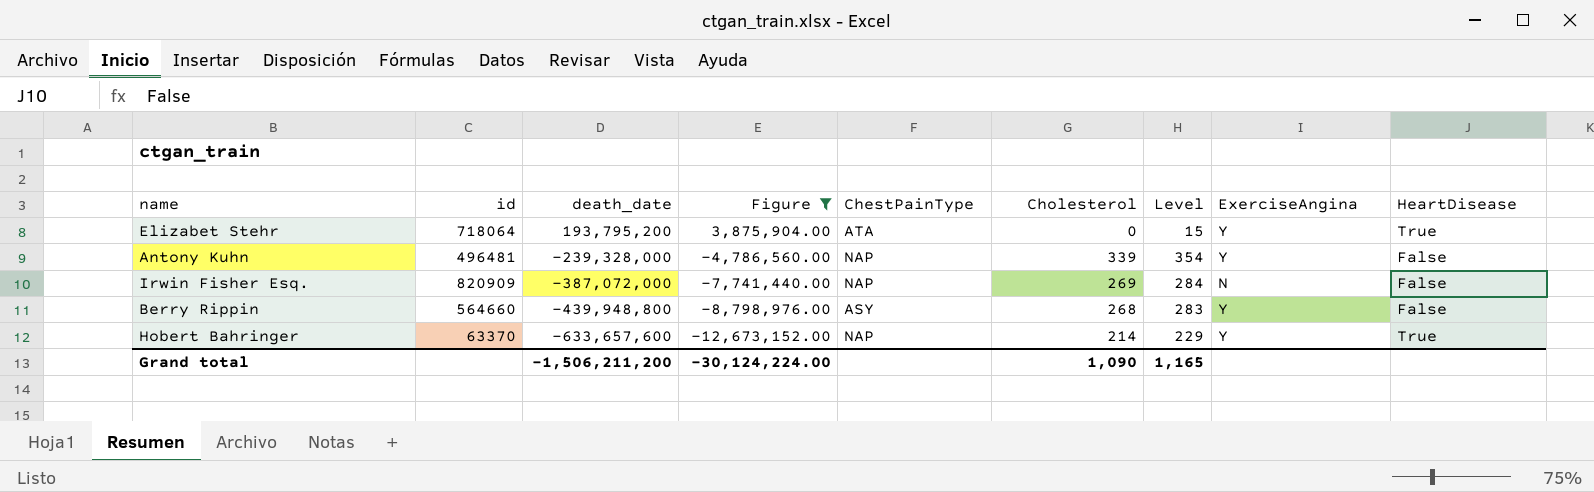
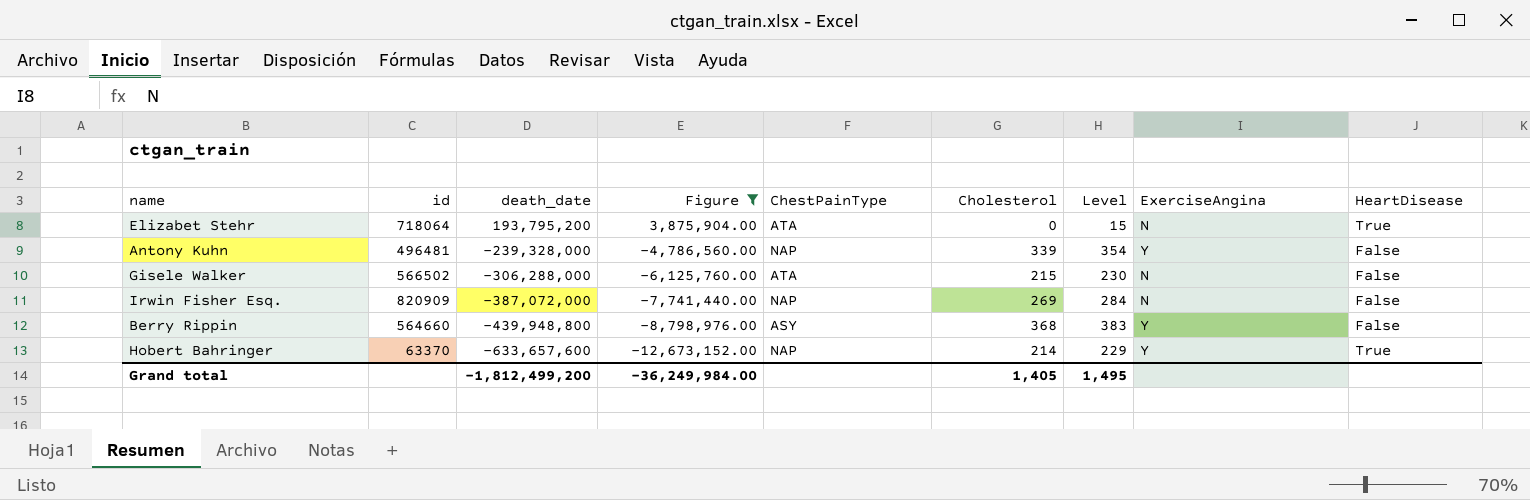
Elizabet Stehr | ExerciseAngina: Y -> N
row Gisele Walker: none -> 566502 | -306,288,000 | -6,125,760.00 | ATA | 215 | 230 | N | False
Berry Rippin | Cholesterol: 268 -> 368
Berry Rippin | Level: 283 -> 383
Grand total | death_date: -1,506,211,200 -> -1,812,499,200
Grand total | Figure: -30,124,224.00 -> -36,249,984.00
Grand total | Cholesterol: 1,090 -> 1,405
Grand total | Level: 1,165 -> 1,495

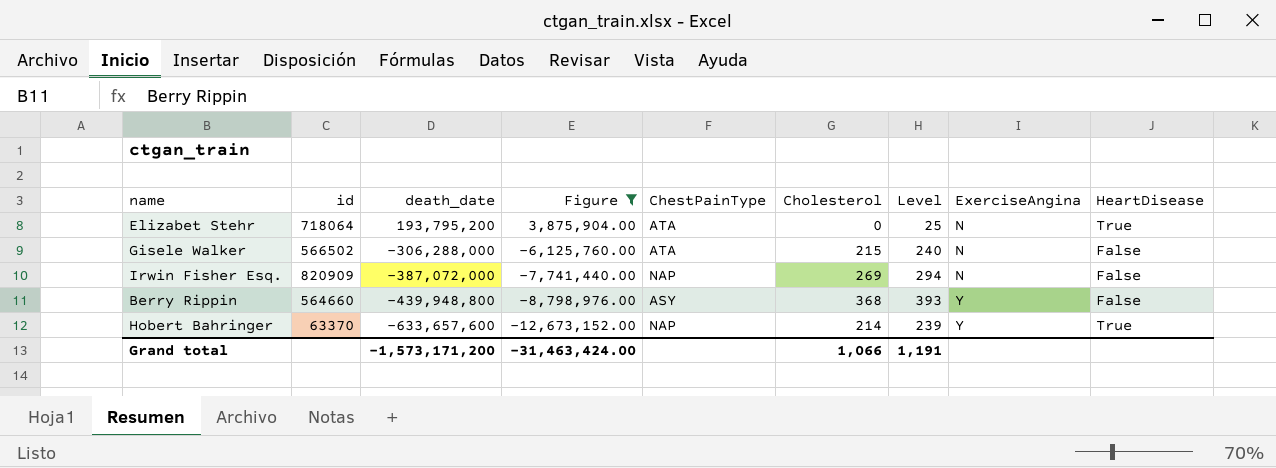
column Level | formula: [Cholesterol] + 15 -> [Cholesterol] + 25
row Antony Kuhn: 496481 | -239,328,000 | -4,786,560.00 | NAP | 339 | 354 | Y | False -> none
Grand total | death_date: -1,812,499,200 -> -1,573,171,200
Grand total | Figure: -36,249,984.00 -> -31,463,424.00
Grand total | Cholesterol: 1,405 -> 1,066
Grand total | Level: 1,495 -> 1,191

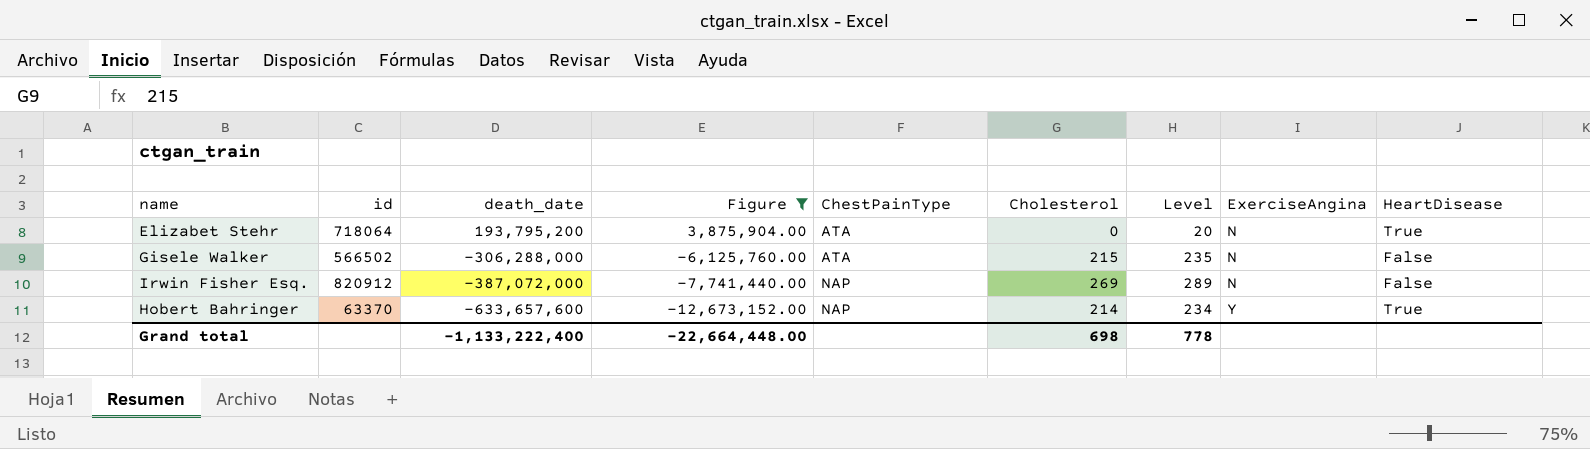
column Level | formula: [Cholesterol] + 25 -> [Cholesterol] + 20
row Berry Rippin: 564660 | -439,948,800 | -8,798,976.00 | ASY | 368 | 393 | Y | False -> none
Irwin Fisher Esq. | id: 820909 -> 820912
Grand total | death_date: -1,573,171,200 -> -1,133,222,400
Grand total | Figure: -31,463,424.00 -> -22,664,448.00
Grand total | Cholesterol: 1,066 -> 698
Grand total | Level: 1,191 -> 778

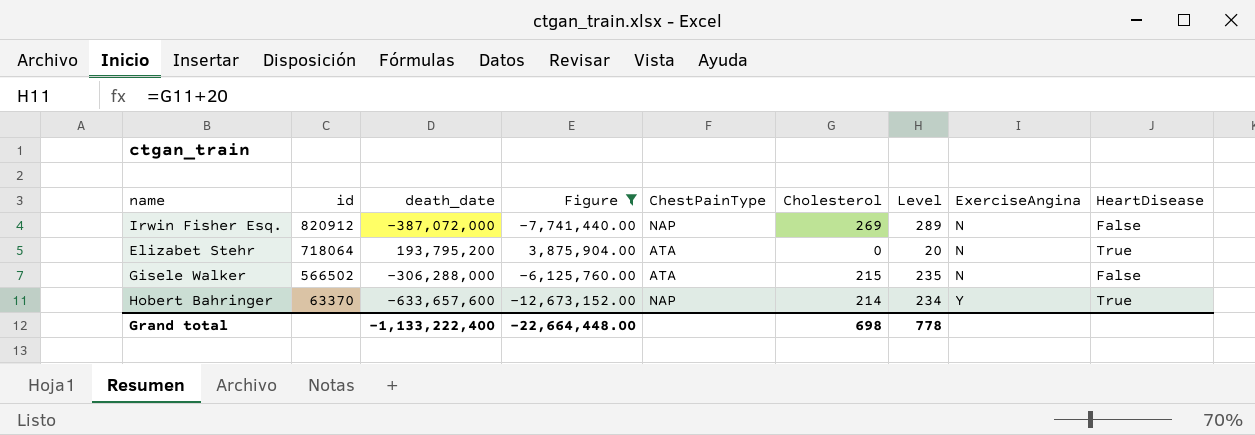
row order: death_date descending -> id descending

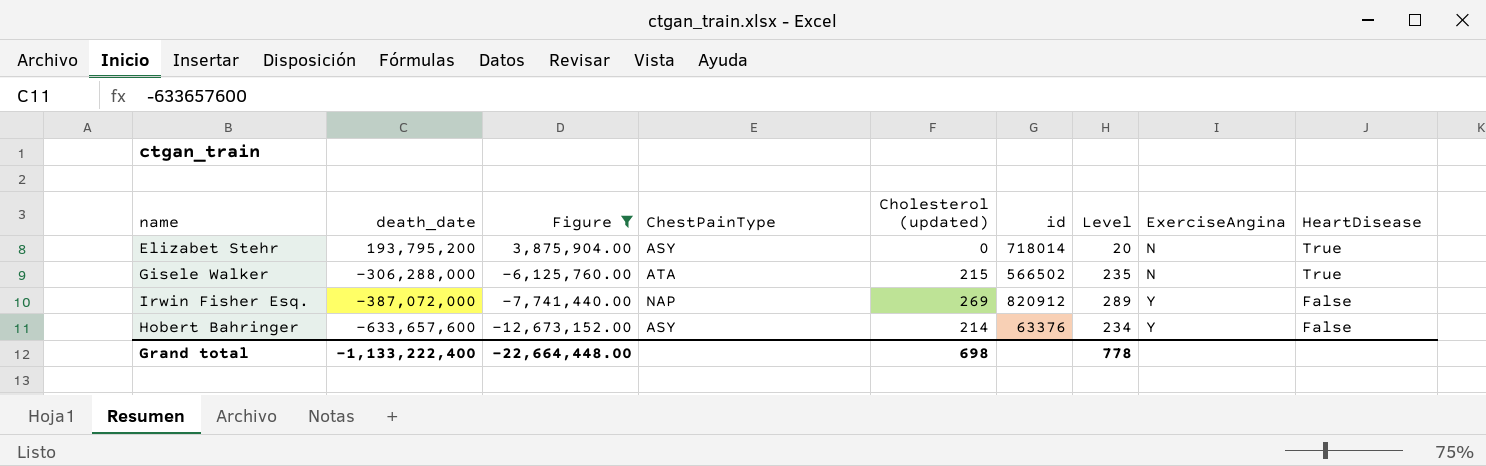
row order: id descending -> death_date descending
column name: Cholesterol -> Cholesterol (updated)
column id | position: 2 -> 6
Elizabet Stehr | ChestPainType: ATA -> ASY
Elizabet Stehr | id: 718064 -> 718014
Gisele Walker | HeartDisease: False -> True
Irwin Fisher Esq. | ExerciseAngina: N -> Y
Hobert Bahringer | ChestPainType: NAP -> ASY
Hobert Bahringer | id: 63370 -> 63376
Hobert Bahringer | HeartDisease: True -> False

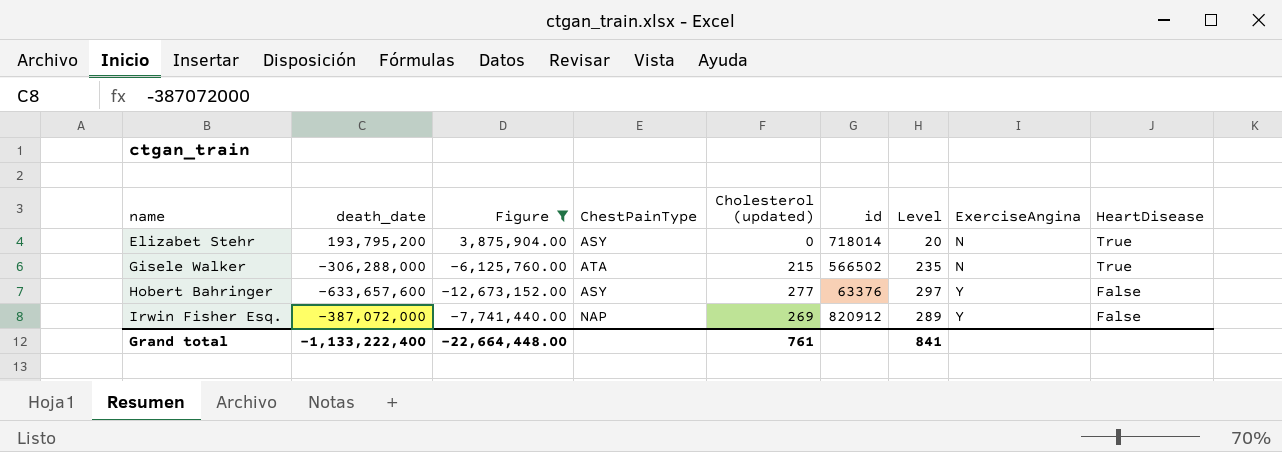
row order: death_date descending -> name ascending
Hobert Bahringer | Cholesterol (updated): 214 -> 277
Hobert Bahringer | Level: 234 -> 297
Grand total | Cholesterol (updated): 698 -> 761
Grand total | Level: 778 -> 841

